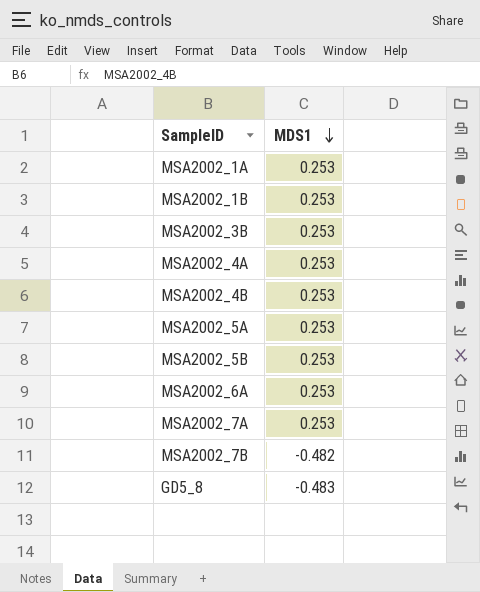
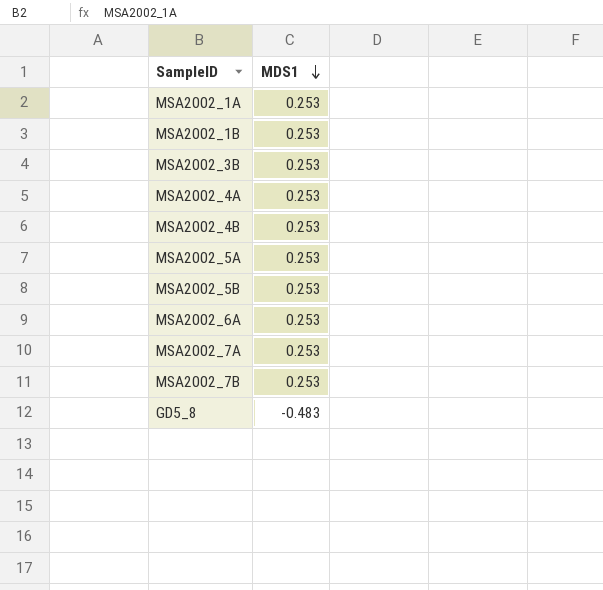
MSA2002_7B | MDS1: -0.482 -> 0.253

